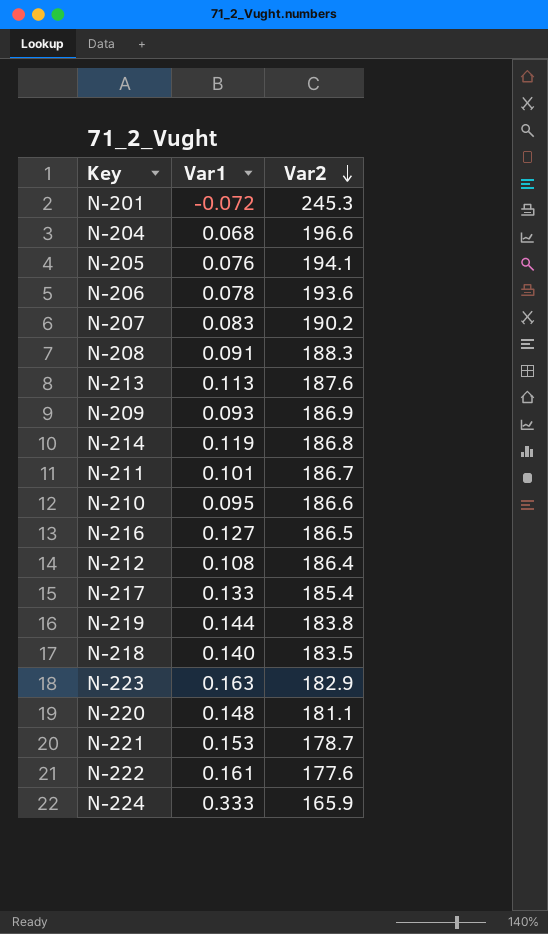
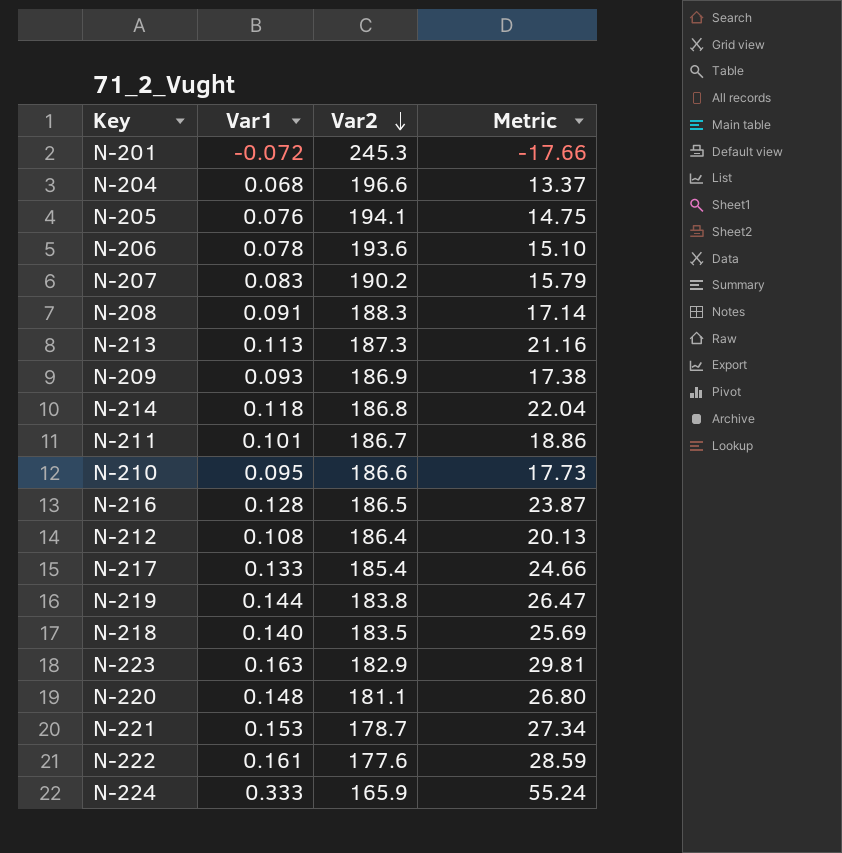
column Metric | formula: none -> [Var1] * [Var2]
N-213 | Var2: 187.6 -> 187.3
N-214 | Var1: 0.119 -> 0.118
N-216 | Var1: 0.127 -> 0.128

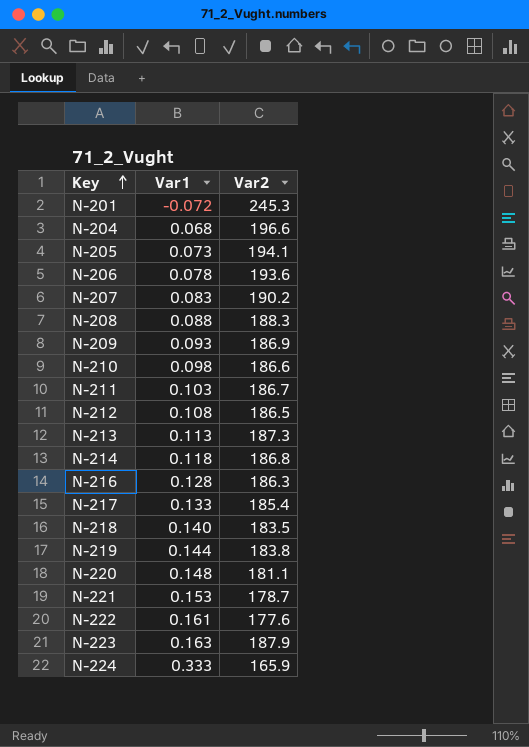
row order: Var2 descending -> Key ascending
column Metric | formula: [Var1] * [Var2] -> none
N-205 | Var1: 0.076 -> 0.073
N-208 | Var1: 0.091 -> 0.088
N-210 | Var1: 0.095 -> 0.098
N-211 | Var1: 0.101 -> 0.103
N-212 | Var2: 186.4 -> 186.5
N-216 | Var2: 186.5 -> 186.3
N-223 | Var2: 182.9 -> 187.9

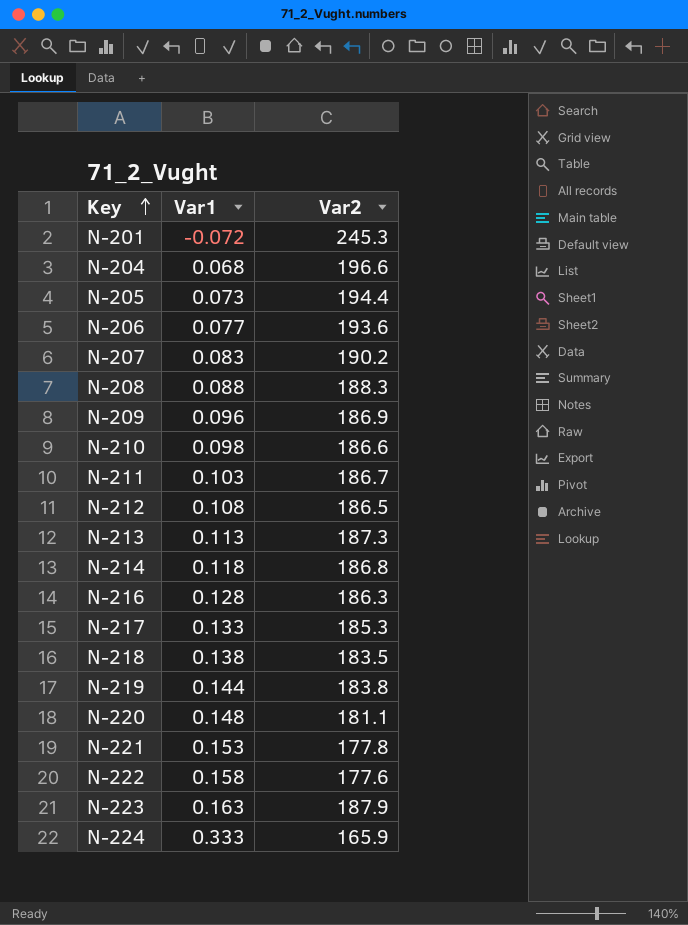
N-205 | Var2: 194.1 -> 194.4
N-206 | Var1: 0.078 -> 0.077
N-209 | Var1: 0.093 -> 0.096
N-217 | Var2: 185.4 -> 185.3
N-218 | Var1: 0.140 -> 0.138
N-221 | Var2: 178.7 -> 177.8
N-222 | Var1: 0.161 -> 0.158

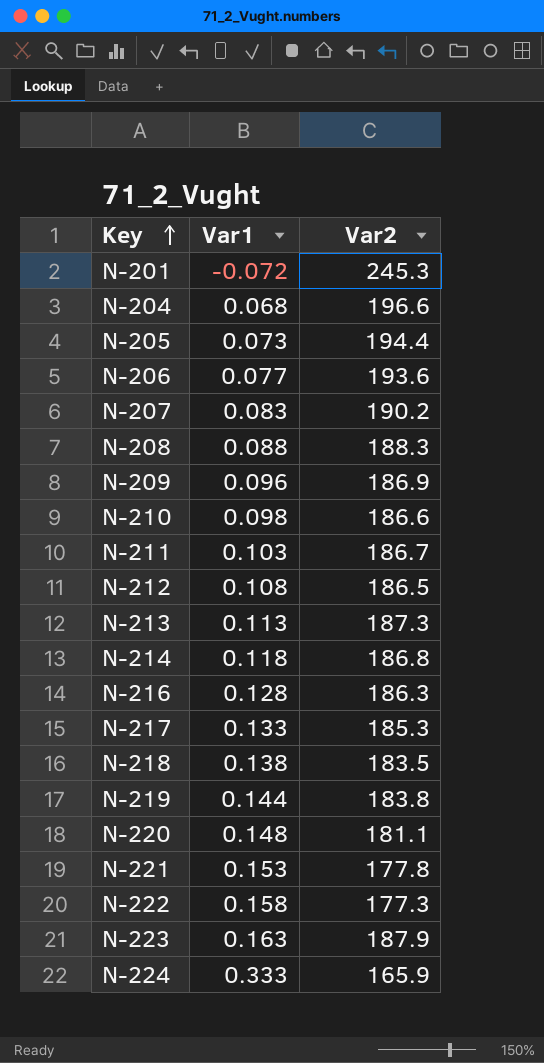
N-222 | Var2: 177.6 -> 177.3

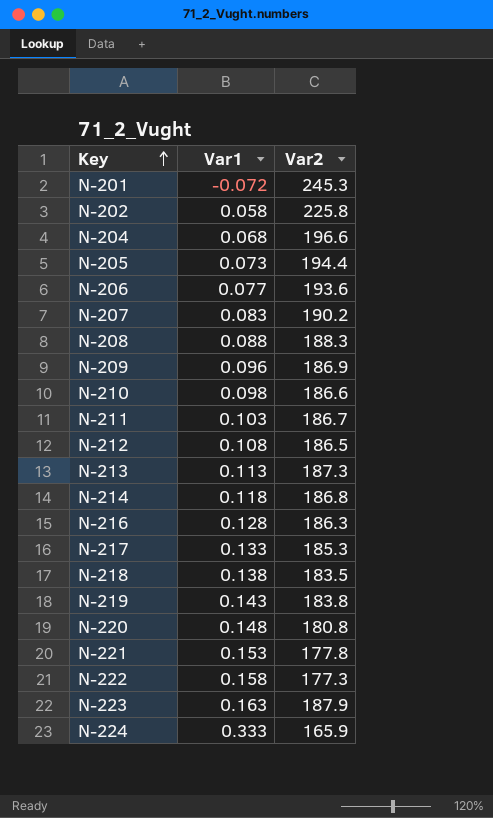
row N-202: none -> 0.058 | 225.8
N-219 | Var1: 0.144 -> 0.143
N-220 | Var2: 181.1 -> 180.8

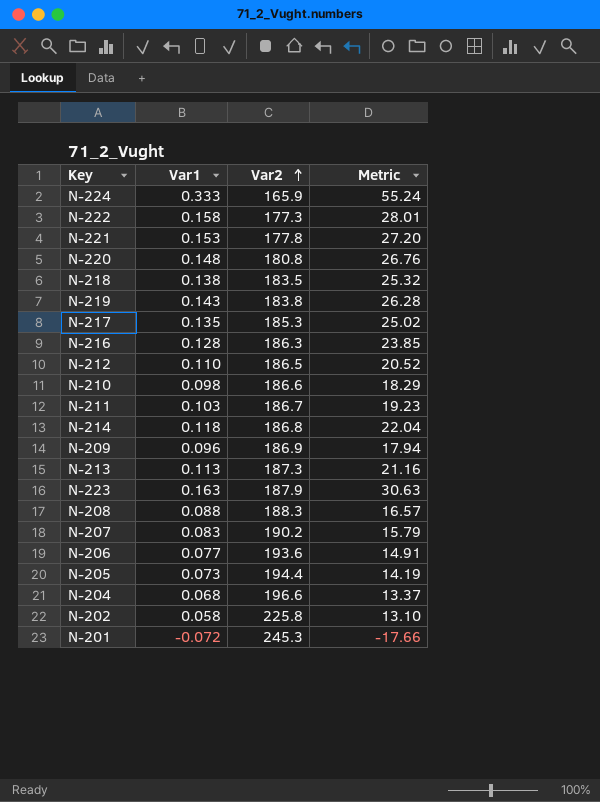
row order: Key ascending -> Var2 ascending
column Metric | formula: none -> [Var1] * [Var2]
N-217 | Var1: 0.133 -> 0.135
N-212 | Var1: 0.108 -> 0.110

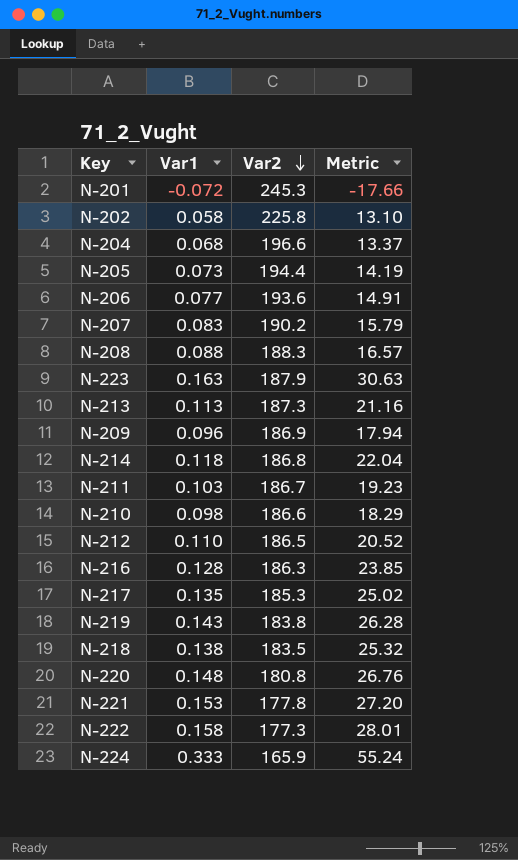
row order: Var2 ascending -> Var2 descending

